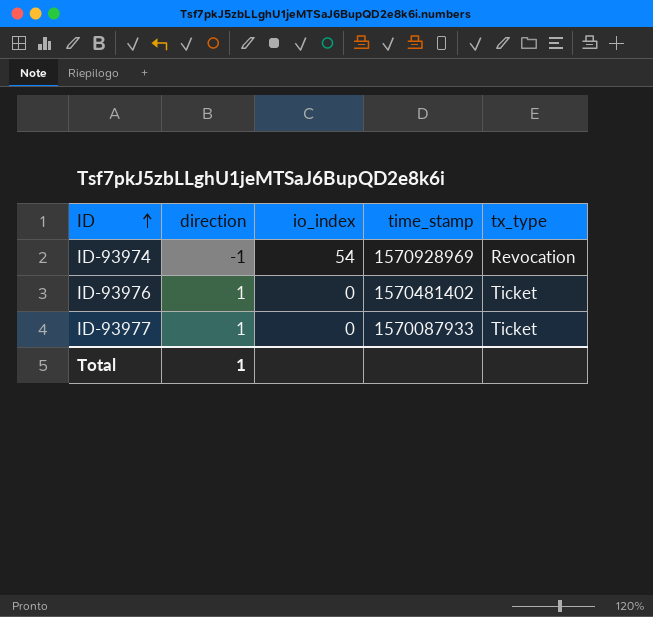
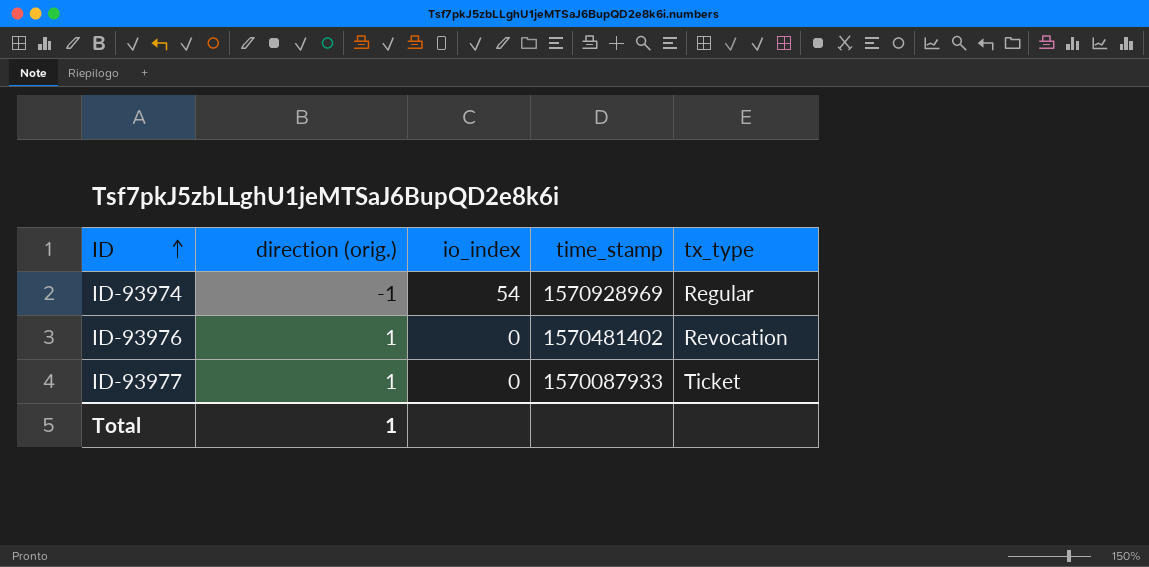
column name: direction -> direction (orig.)
ID-93974 | tx_type: Revocation -> Regular
ID-93976 | tx_type: Ticket -> Revocation

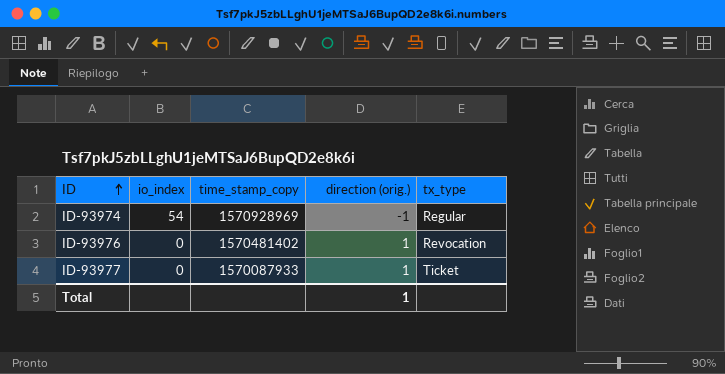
column name: time_stamp -> time_stamp_copy
column direction (orig.) | position: 2 -> 4

